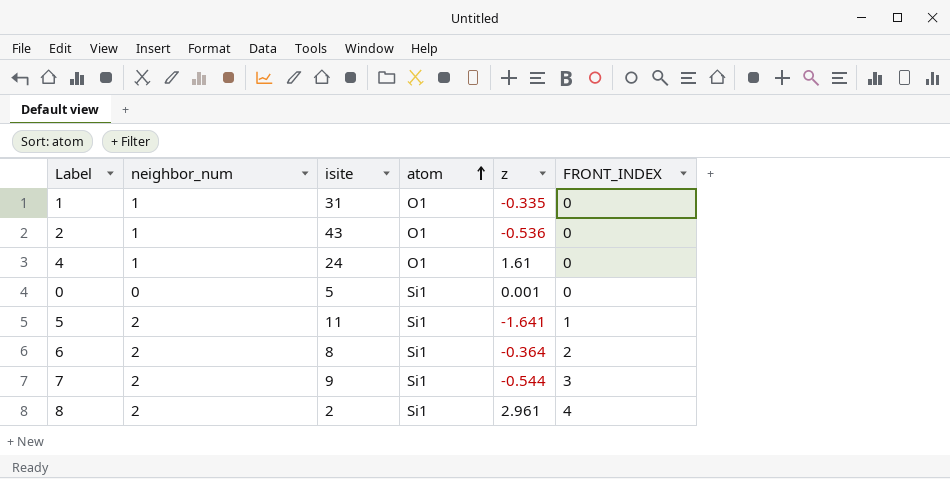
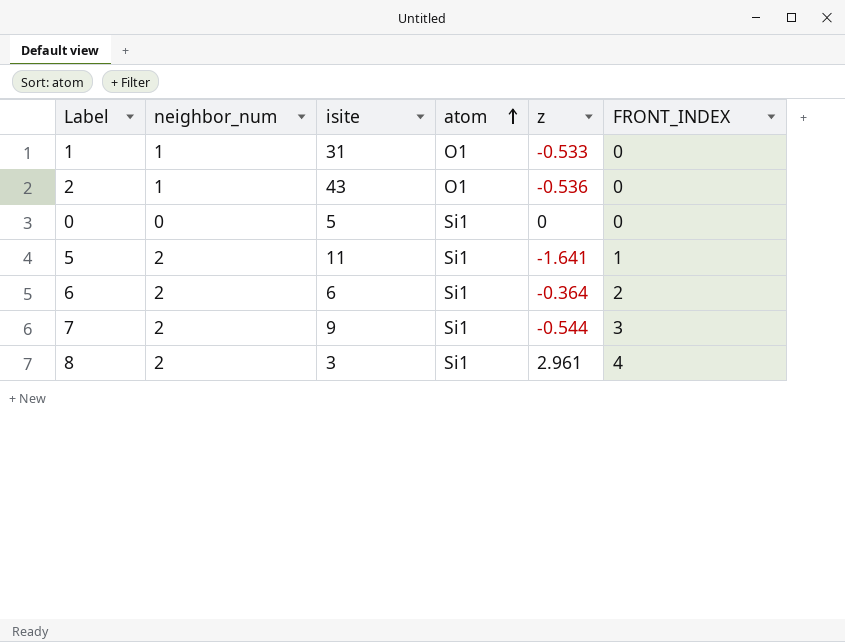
row 4: 1 | 24 | O1 | 1.61 | 0 -> none
1 | z: -0.335 -> -0.533
0 | z: 0.001 -> 0
6 | isite: 8 -> 6
8 | isite: 2 -> 3

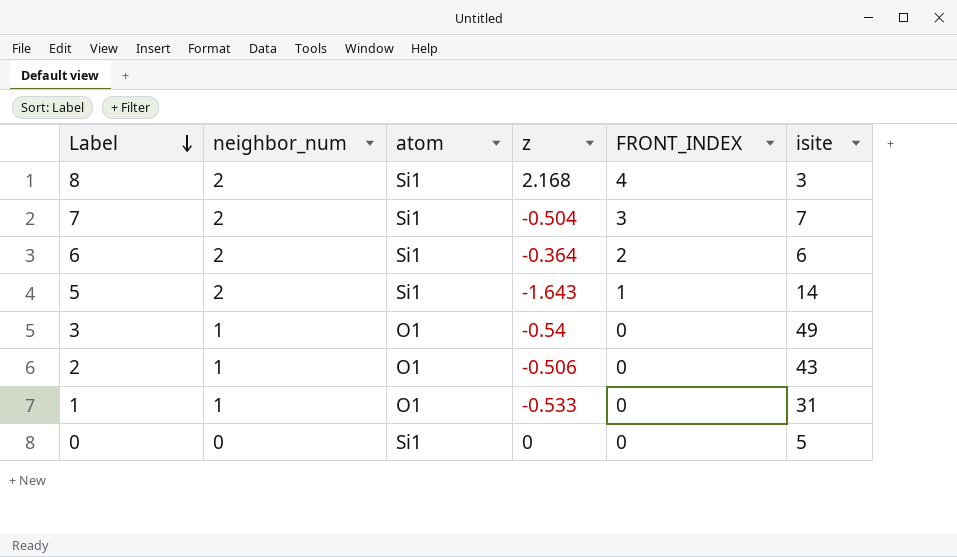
row order: atom ascending -> Label descending
column isite | position: 3 -> 6
8 | z: 2.961 -> 2.168
7 | z: -0.544 -> -0.504
7 | isite: 9 -> 7
5 | z: -1.641 -> -1.643
5 | isite: 11 -> 14
row 3: none -> 1 | O1 | -0.54 | 0 | 49
2 | z: -0.536 -> -0.506

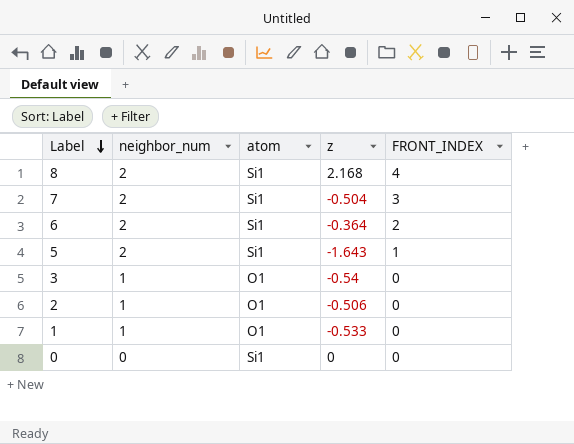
column isite | position: 6 -> none

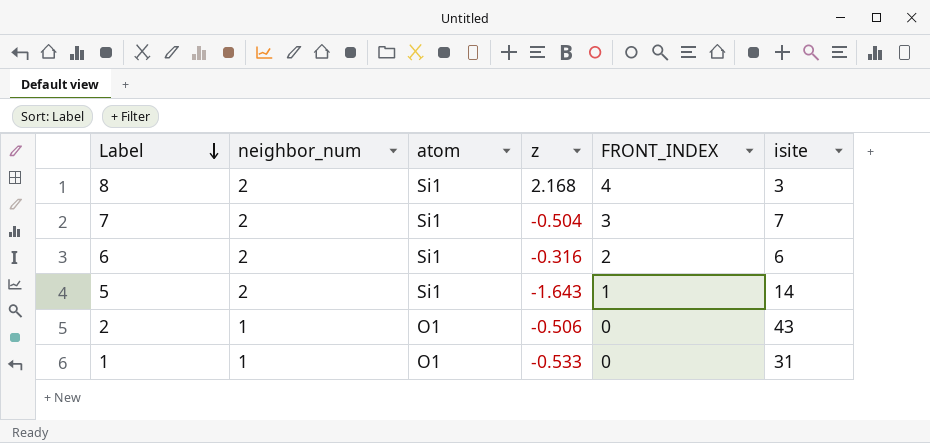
column isite | position: none -> 6
row 3: 1 | O1 | -0.54 | 0 -> none
row 0: 0 | Si1 | 0 | 0 -> none
6 | z: -0.364 -> -0.316

